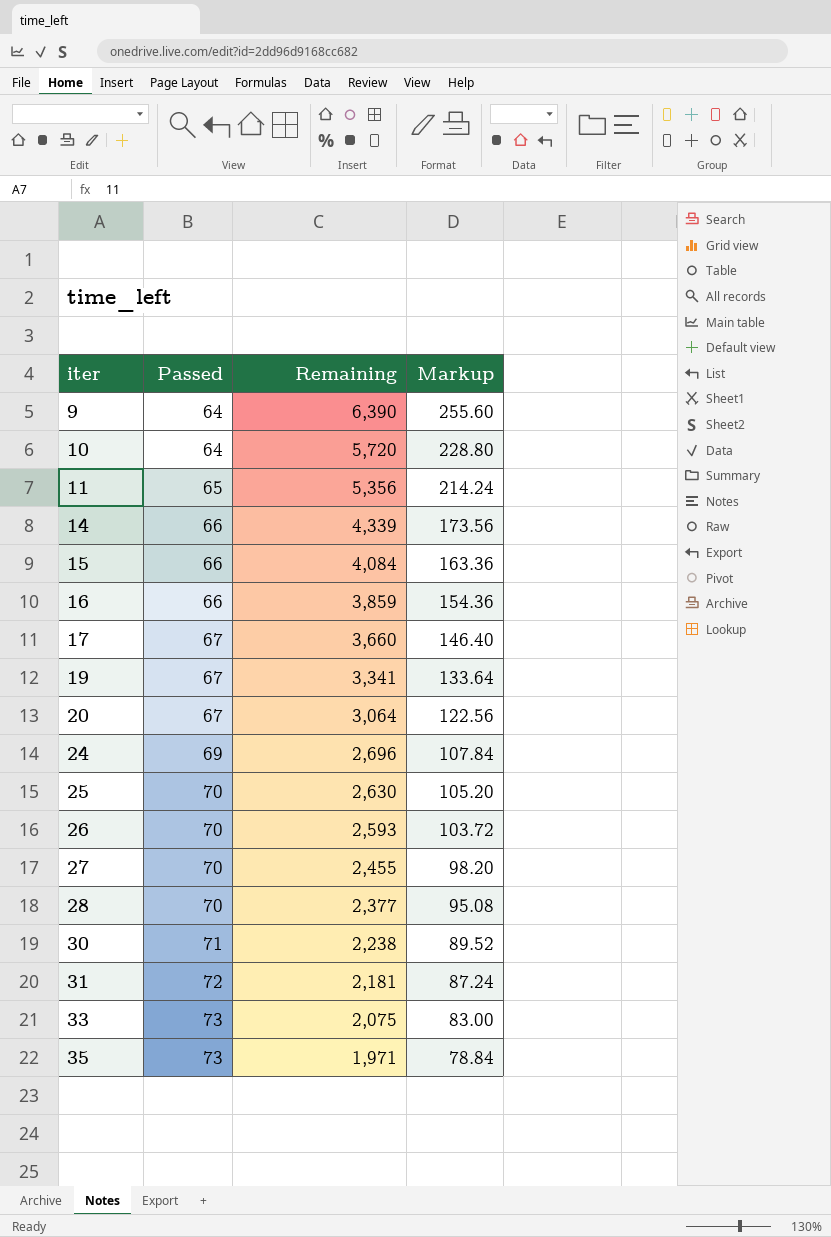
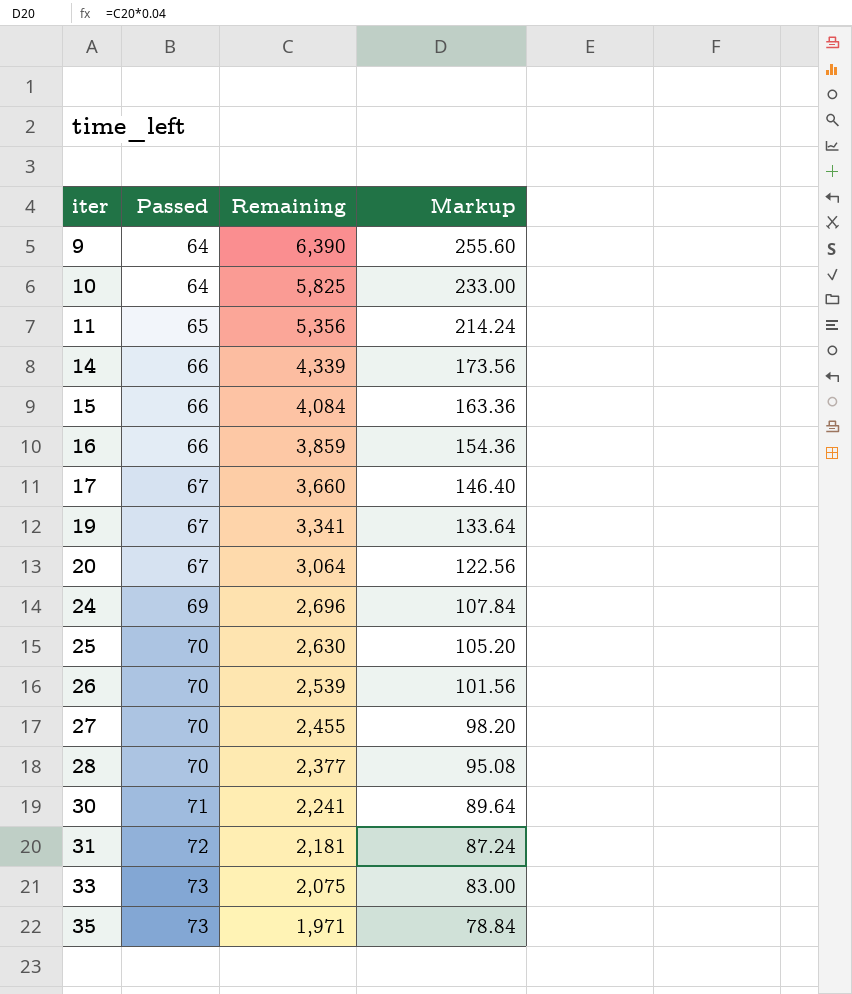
10 | Remaining: 5,720 -> 5,825
10 | Markup: 228.80 -> 233.00
26 | Remaining: 2,593 -> 2,539
26 | Markup: 103.72 -> 101.56
30 | Remaining: 2,238 -> 2,241
30 | Markup: 89.52 -> 89.64

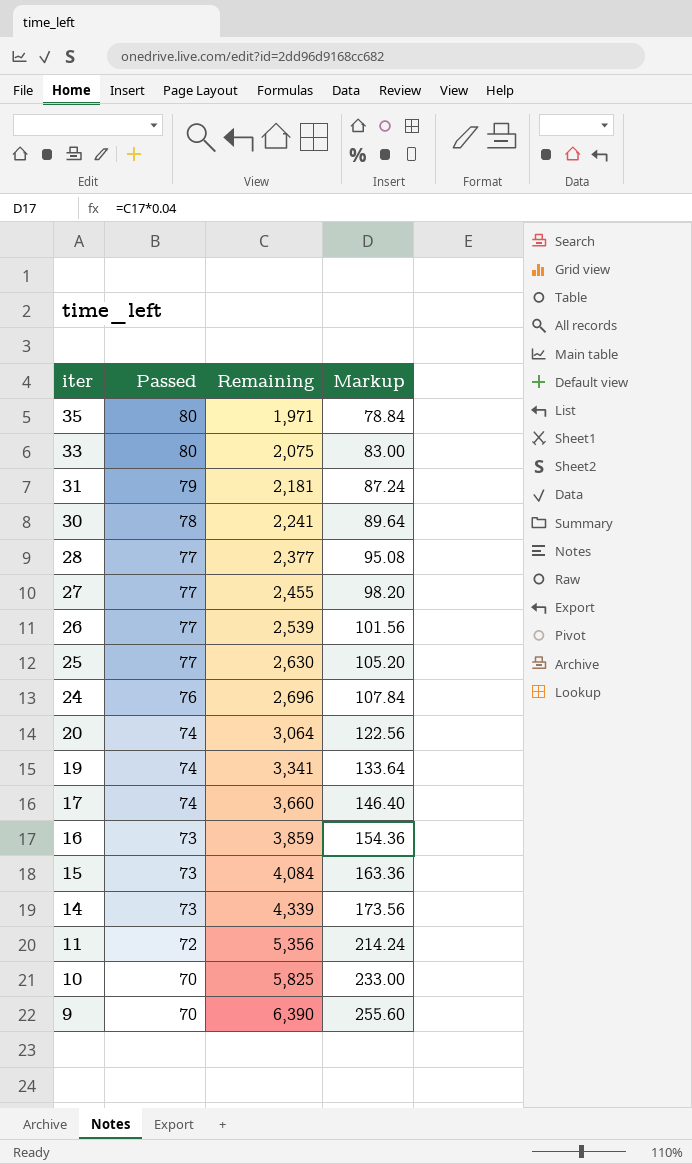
row order: iter ascending -> iter descending
35 | Passed: 73 -> 80
33 | Passed: 73 -> 80
31 | Passed: 72 -> 79
30 | Passed: 71 -> 78
28 | Passed: 70 -> 77
27 | Passed: 70 -> 77
26 | Passed: 70 -> 77
25 | Passed: 70 -> 77
24 | Passed: 69 -> 76
20 | Passed: 67 -> 74
19 | Passed: 67 -> 74
17 | Passed: 67 -> 74
16 | Passed: 66 -> 73
15 | Passed: 66 -> 73
14 | Passed: 66 -> 73
11 | Passed: 65 -> 72
10 | Passed: 64 -> 70
9 | Passed: 64 -> 70

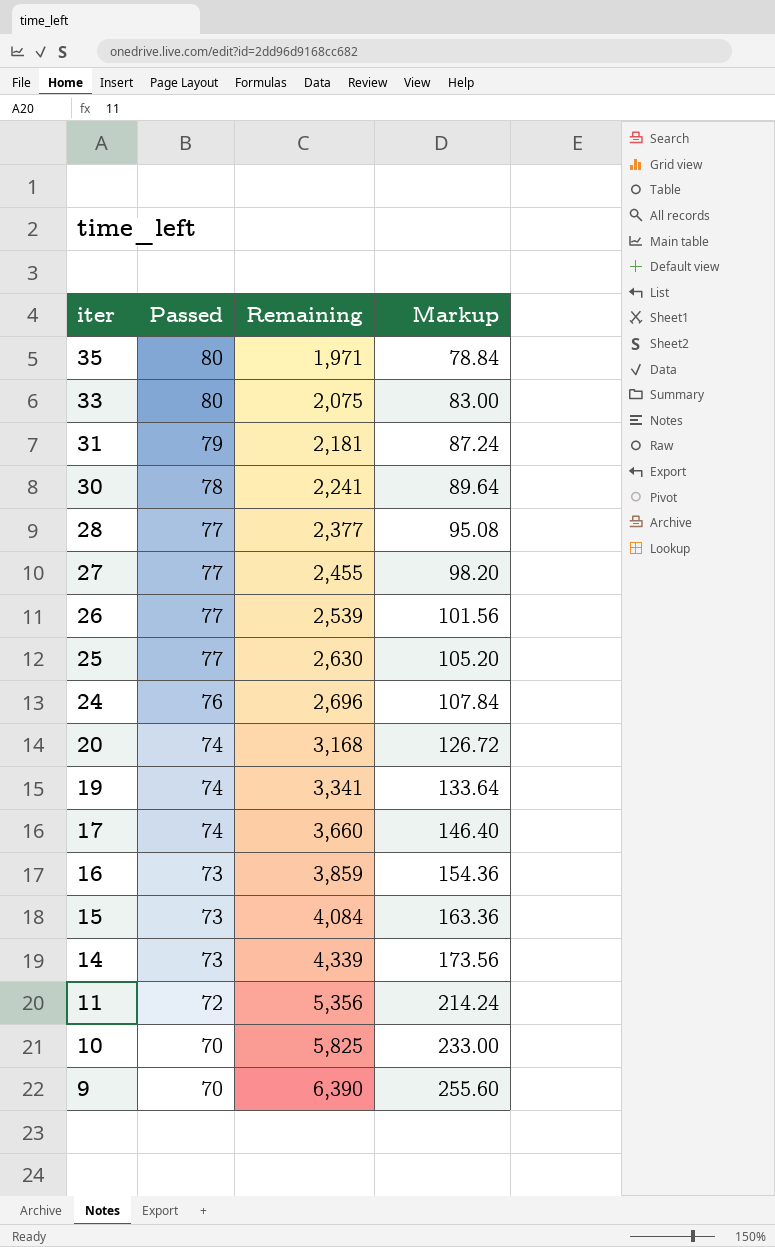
20 | Remaining: 3,064 -> 3,168
20 | Markup: 122.56 -> 126.72

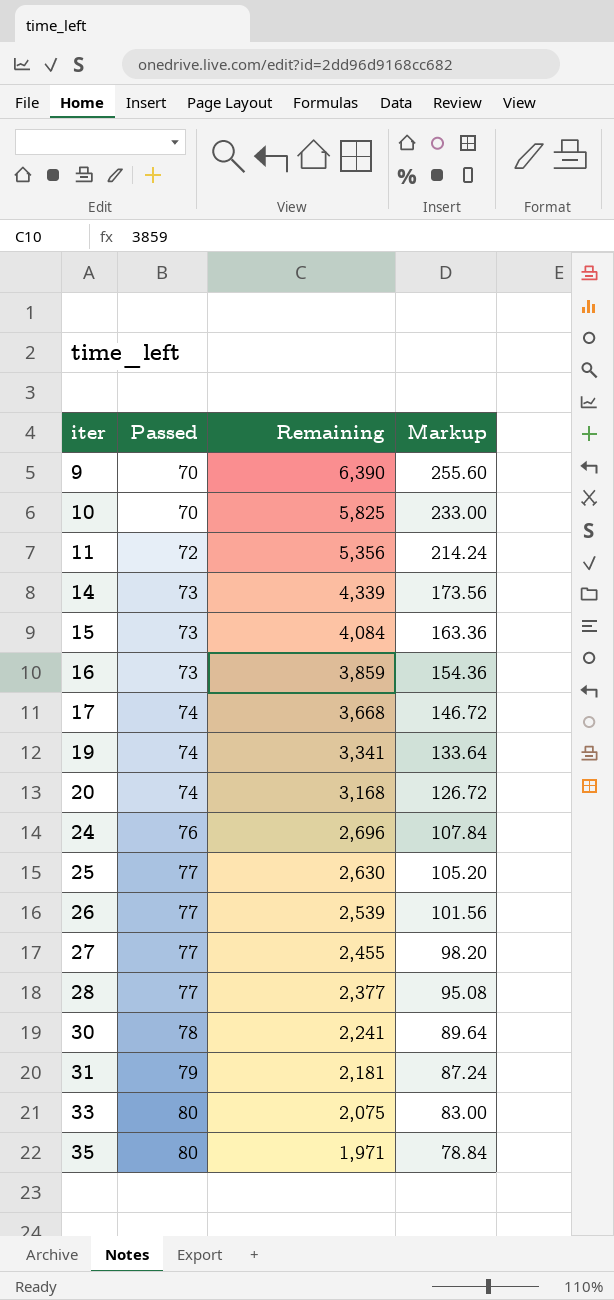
row order: iter descending -> iter ascending
17 | Remaining: 3,660 -> 3,668
17 | Markup: 146.40 -> 146.72

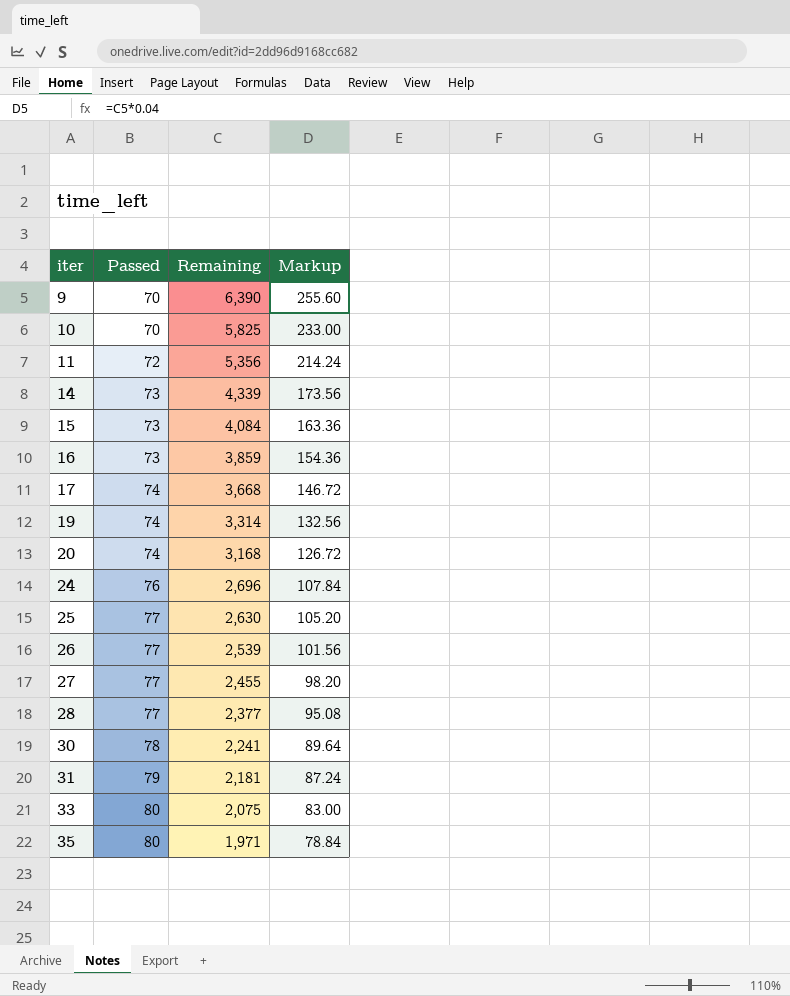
19 | Remaining: 3,341 -> 3,314
19 | Markup: 133.64 -> 132.56

